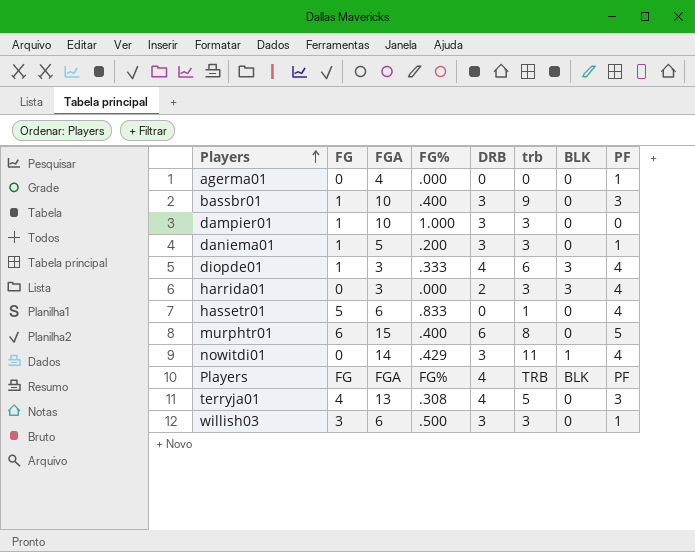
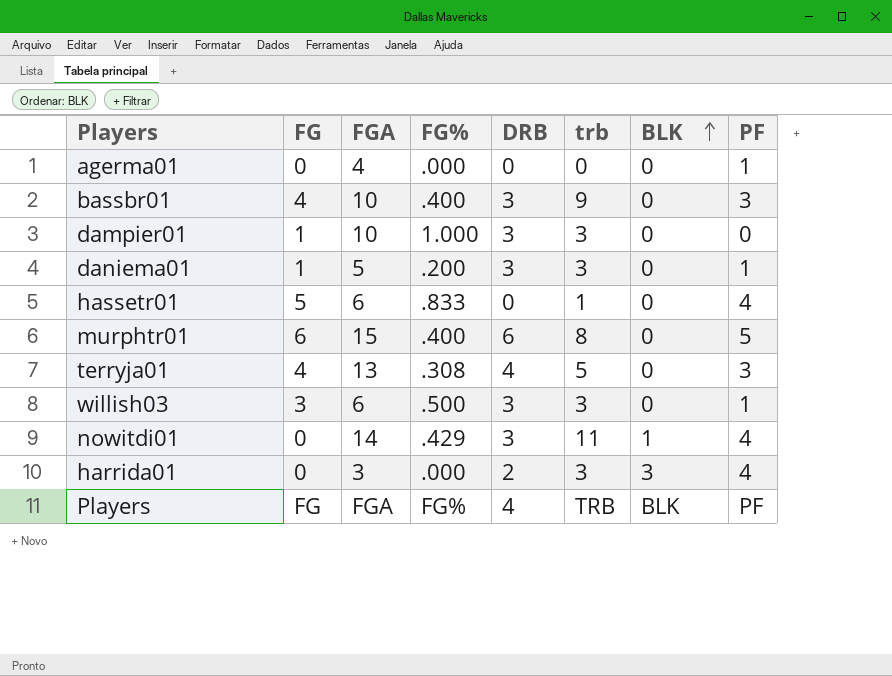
row order: Players ascending -> BLK ascending
row diopde01: 1 | 3 | .333 | 4 | 6 | 3 | 4 -> none
bassbr01 | FG: 1 -> 4

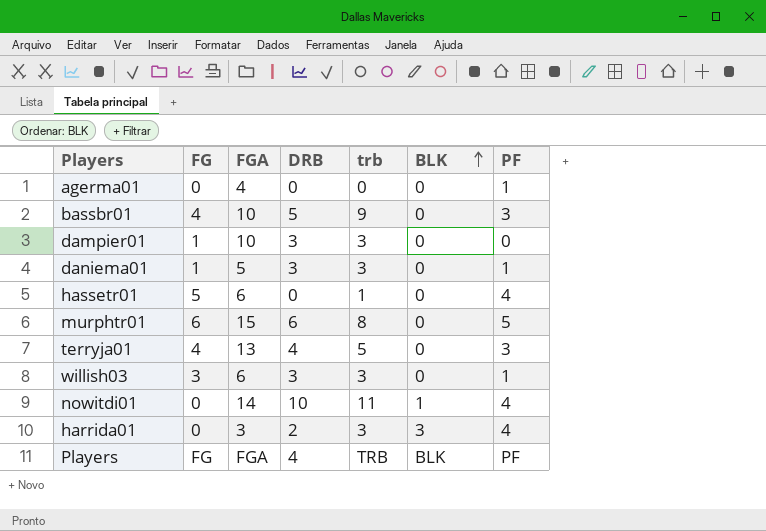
column FG% | position: 4 -> none
bassbr01 | DRB: 3 -> 5
nowitdi01 | DRB: 3 -> 10

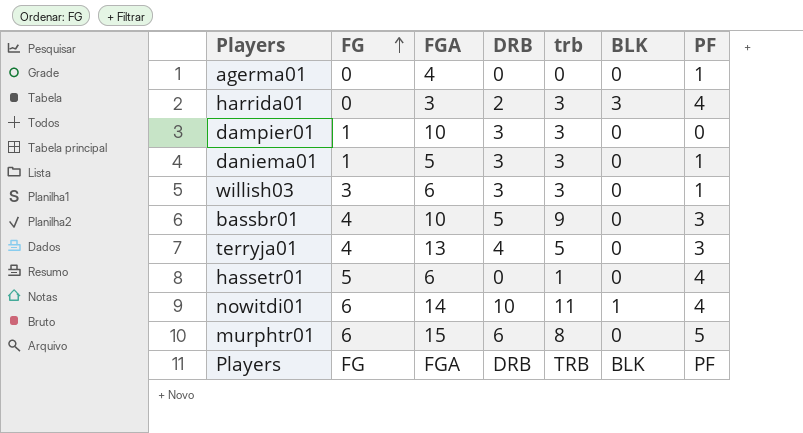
row order: BLK ascending -> FG ascending
nowitdi01 | FG: 0 -> 6
Players | DRB: 4 -> DRB

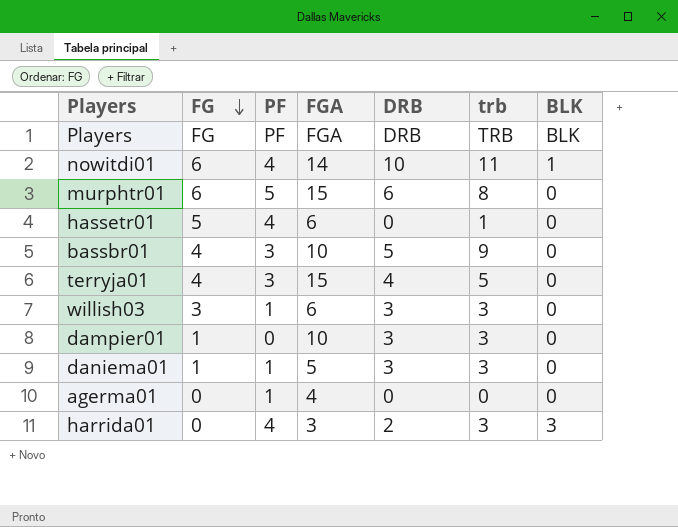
row order: FG ascending -> FG descending
column PF | position: 7 -> 3
terryja01 | FGA: 13 -> 15

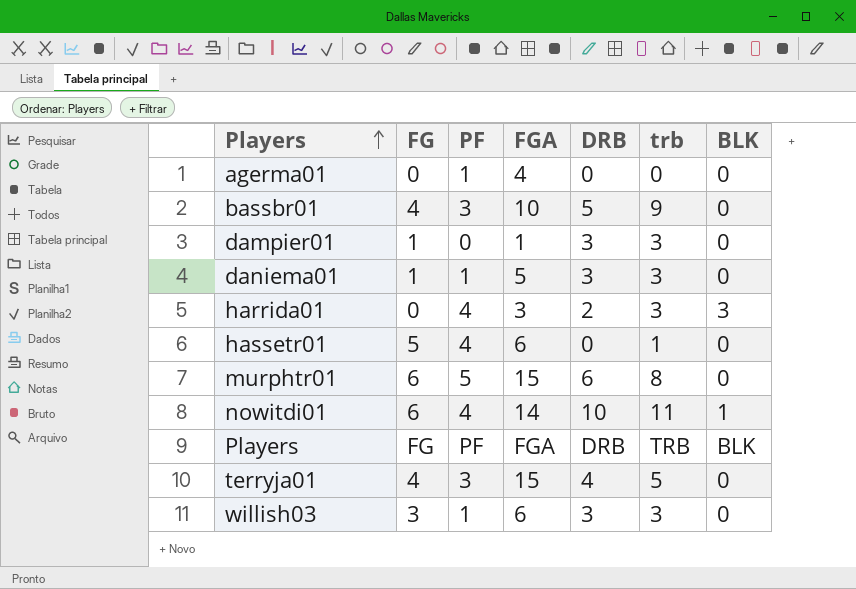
row order: FG descending -> Players ascending
dampier01 | FGA: 10 -> 1

